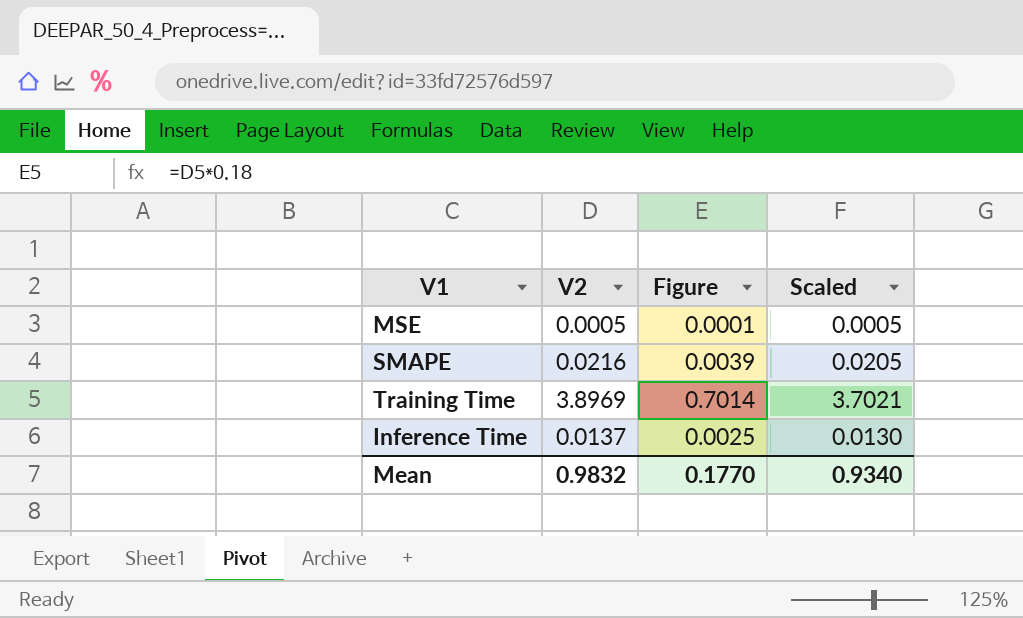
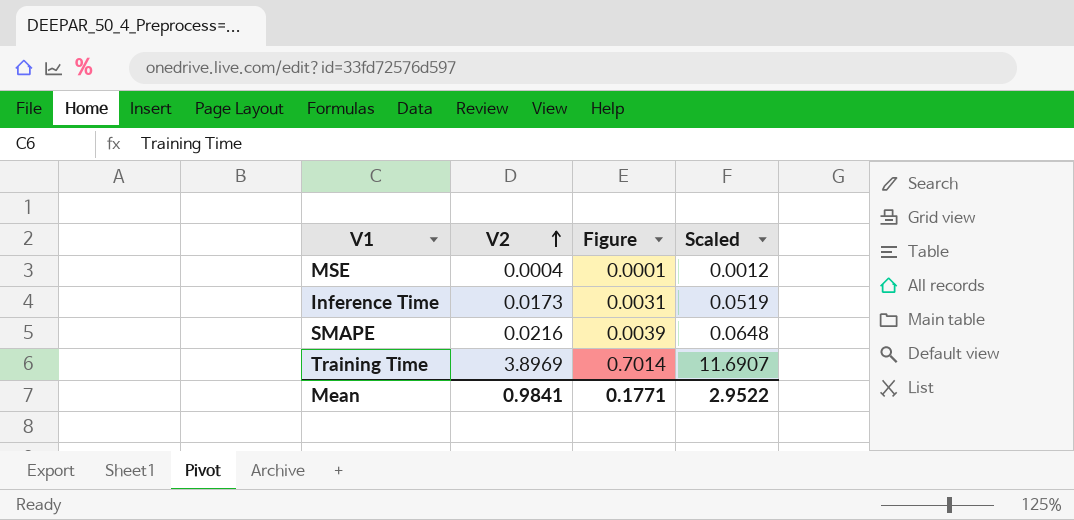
row order: none -> V2 ascending
column Scaled | formula: [V2] * 0.95 -> [V2] * 3
MSE | V2: 0.0005 -> 0.0004
Inference Time | V2: 0.0137 -> 0.0173
Inference Time | Figure: 0.0025 -> 0.0031
Mean | V2: 0.9832 -> 0.9841
Mean | Figure: 0.1770 -> 0.1771
Mean | Scaled: 0.9340 -> 2.9522

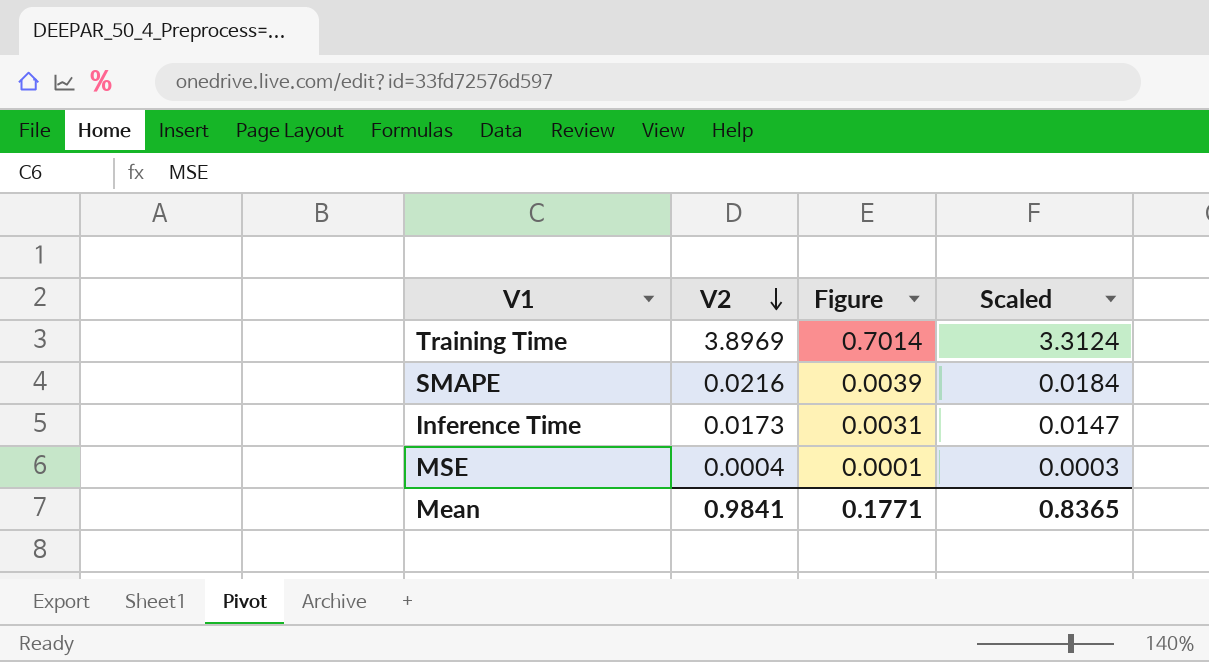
row order: V2 ascending -> V2 descending
column Scaled | formula: [V2] * 3 -> [V2] * 0.85
Mean | Scaled: 2.9522 -> 0.8365

